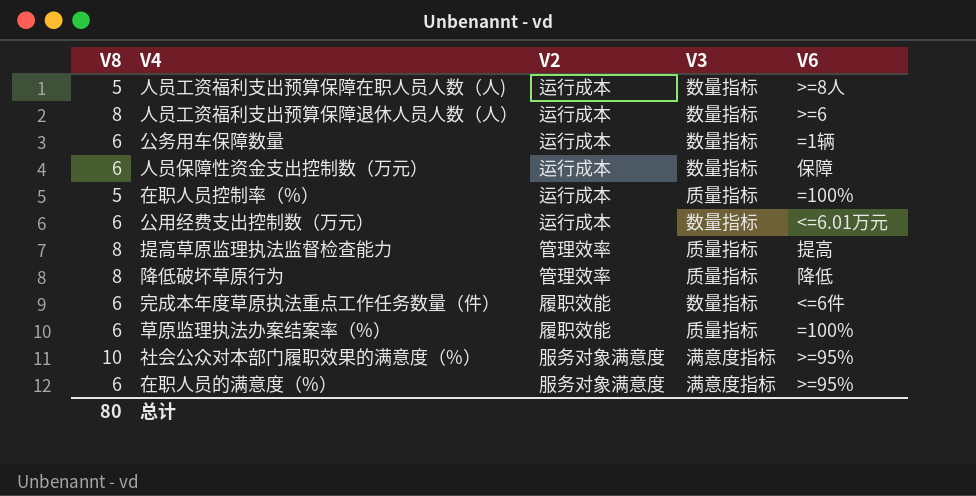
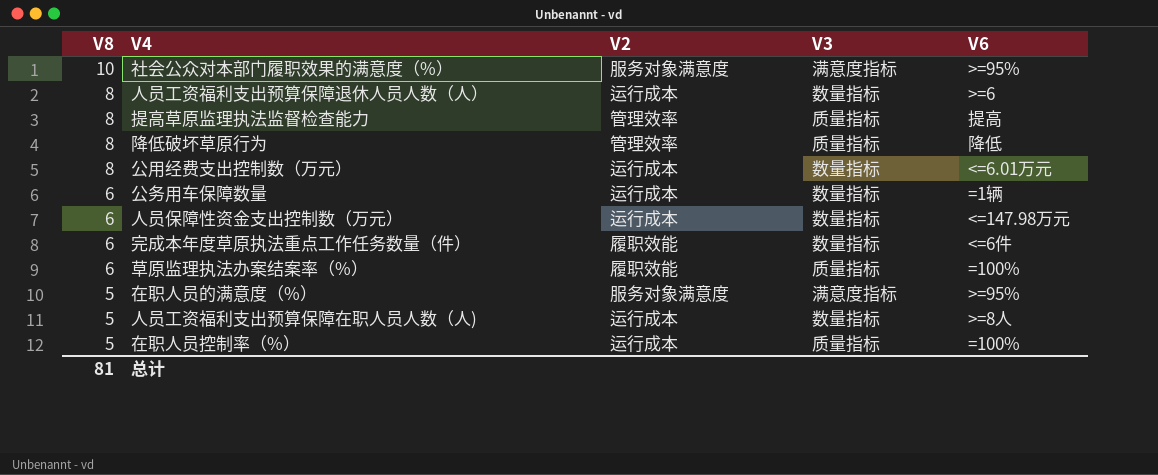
row order: none -> V8 descending
公用经费支出控制数（万元） | V8: 6 -> 8
人员保障性资金支出控制数（万元） | V6: 保障 -> <=147.98万元
在职人员的满意度（%） | V8: 6 -> 5
总计 | V8: 80 -> 81

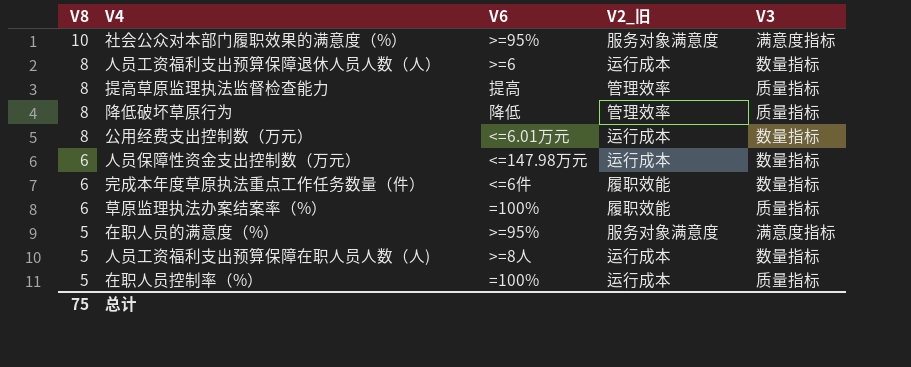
column V6 | position: 5 -> 3
column name: V2 -> V2_旧
row 公务用车保障数量: 6 | 运行成本 | 数量指标 | =1辆 -> none
总计 | V8: 81 -> 75

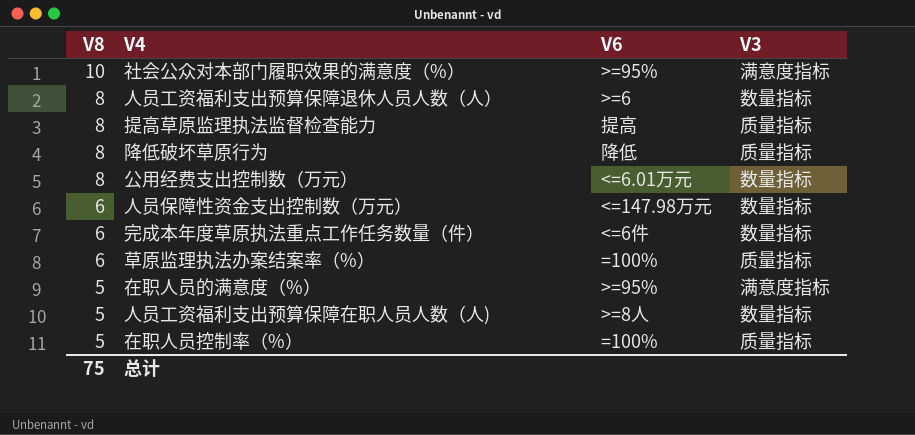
column V2_旧 | position: 4 -> none

